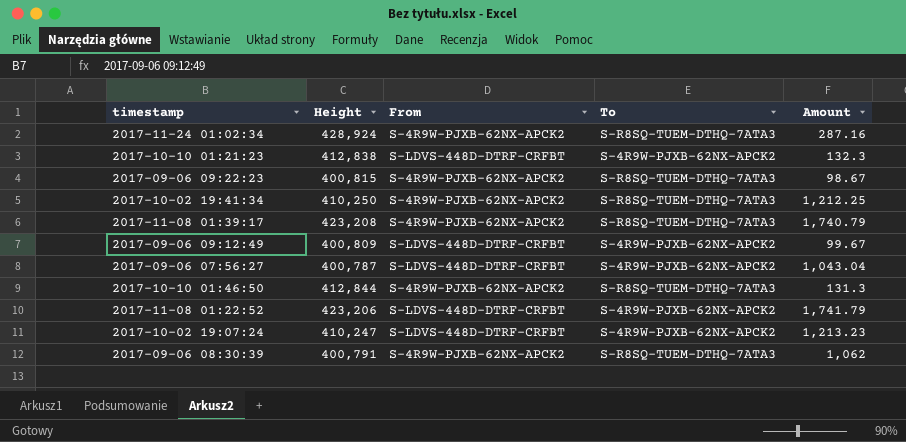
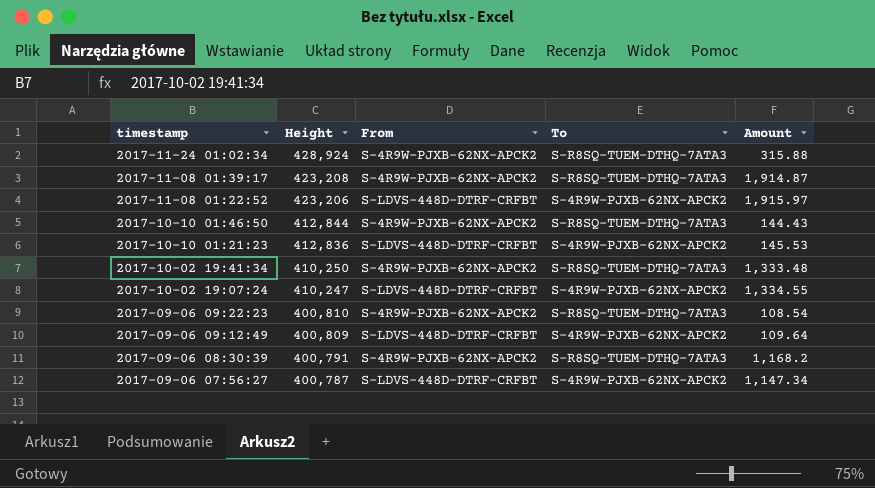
row order: none -> timestamp descending
2017-11-24 01:02:34 | Amount: 287.16 -> 315.88
2017-11-08 01:39:17 | Amount: 1,740.79 -> 1,914.87
2017-11-08 01:22:52 | Amount: 1,741.79 -> 1,915.97
2017-10-10 01:46:50 | Amount: 131.3 -> 144.43
2017-10-10 01:21:23 | Height: 412,838 -> 412,836
2017-10-10 01:21:23 | Amount: 132.3 -> 145.53
2017-10-02 19:41:34 | Amount: 1,212.25 -> 1,333.48
2017-10-02 19:07:24 | Amount: 1,213.23 -> 1,334.55
2017-09-06 09:22:23 | Height: 400,815 -> 400,810
2017-09-06 09:22:23 | Amount: 98.67 -> 108.54
2017-09-06 09:12:49 | Amount: 99.67 -> 109.64
2017-09-06 08:30:39 | Amount: 1,062 -> 1,168.2
2017-09-06 07:56:27 | Amount: 1,043.04 -> 1,147.34

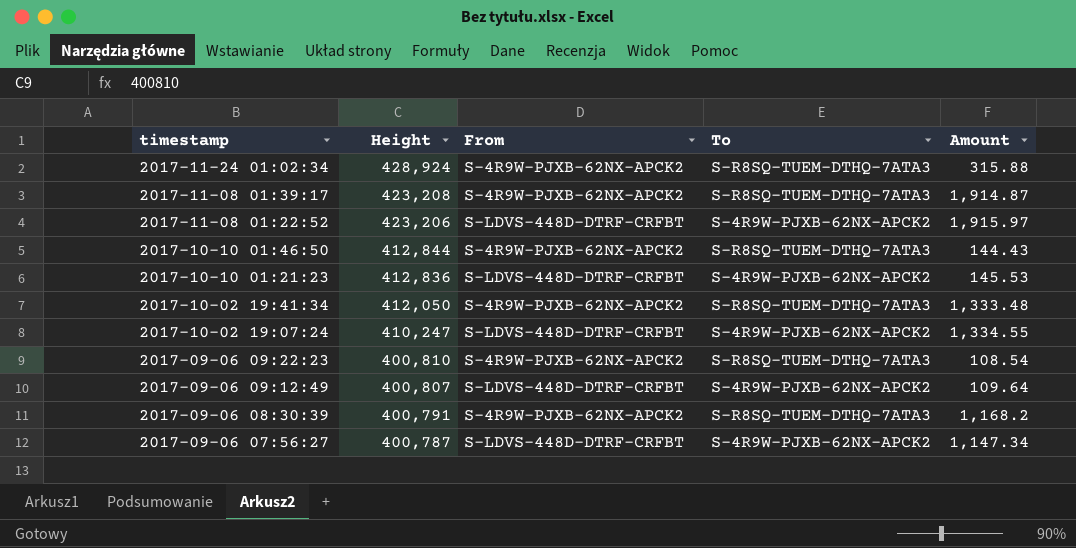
2017-10-02 19:41:34 | Height: 410,250 -> 412,050
2017-09-06 09:12:49 | Height: 400,809 -> 400,807

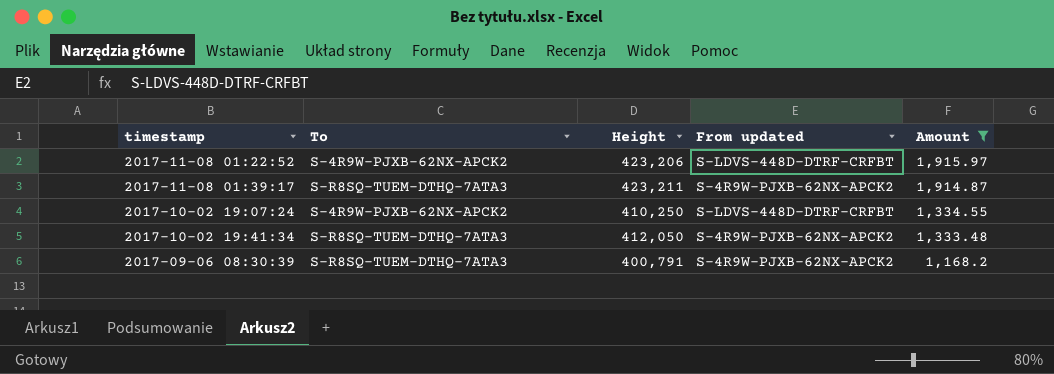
filter: none -> Amount >= 1,168.2
row order: timestamp descending -> Amount descending
column To | position: 4 -> 2
column name: From -> From updated
2017-11-08 01:39:17 | Height: 423,208 -> 423,211
2017-10-02 19:07:24 | Height: 410,247 -> 410,250

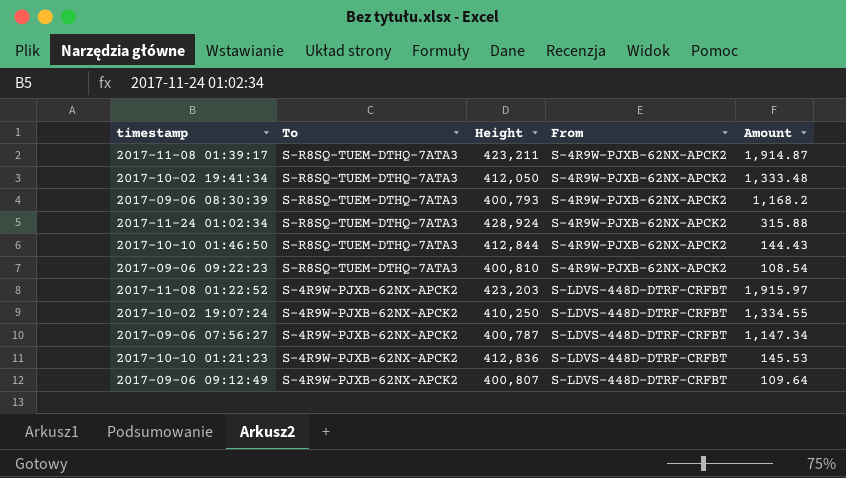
filter: Amount >= 1,168.2 -> none
row order: Amount descending -> To descending
column name: From updated -> From
2017-09-06 08:30:39 | Height: 400,791 -> 400,793
2017-11-08 01:22:52 | Height: 423,206 -> 423,203

